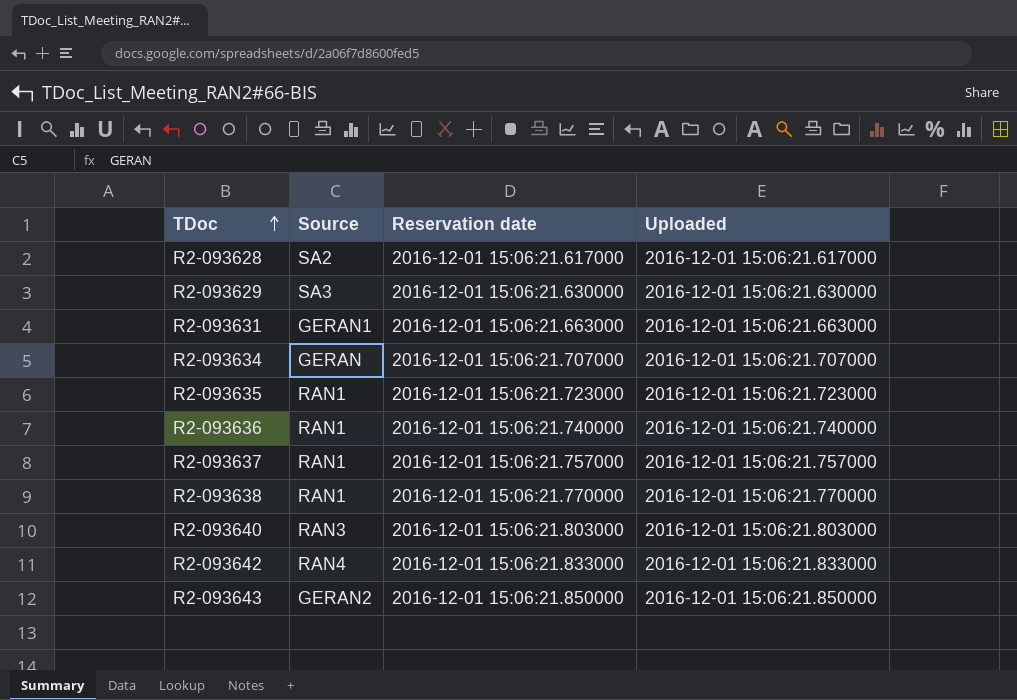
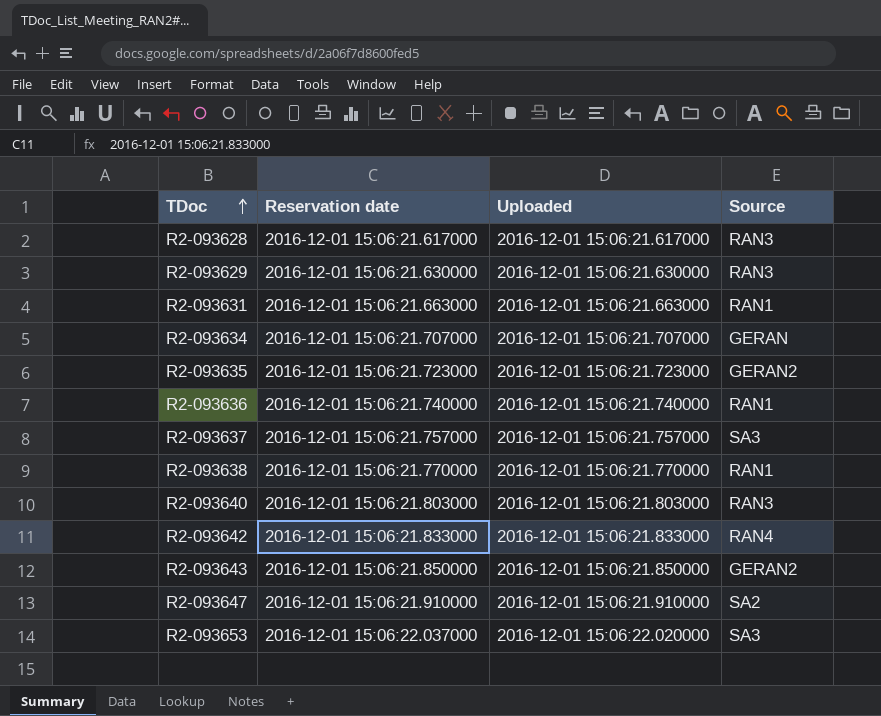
column Source | position: 2 -> 4
R2-093628 | Source: SA2 -> RAN3
R2-093629 | Source: SA3 -> RAN3
R2-093631 | Source: GERAN1 -> RAN1
R2-093635 | Source: RAN1 -> GERAN2
R2-093637 | Source: RAN1 -> SA3
row R2-093647: none -> 2016-12-01 15:06:21.910000 | 2016-12-01 15:06:21.910000 | SA2
row R2-093653: none -> 2016-12-01 15:06:22.037000 | 2016-12-01 15:06:22.020000 | SA3

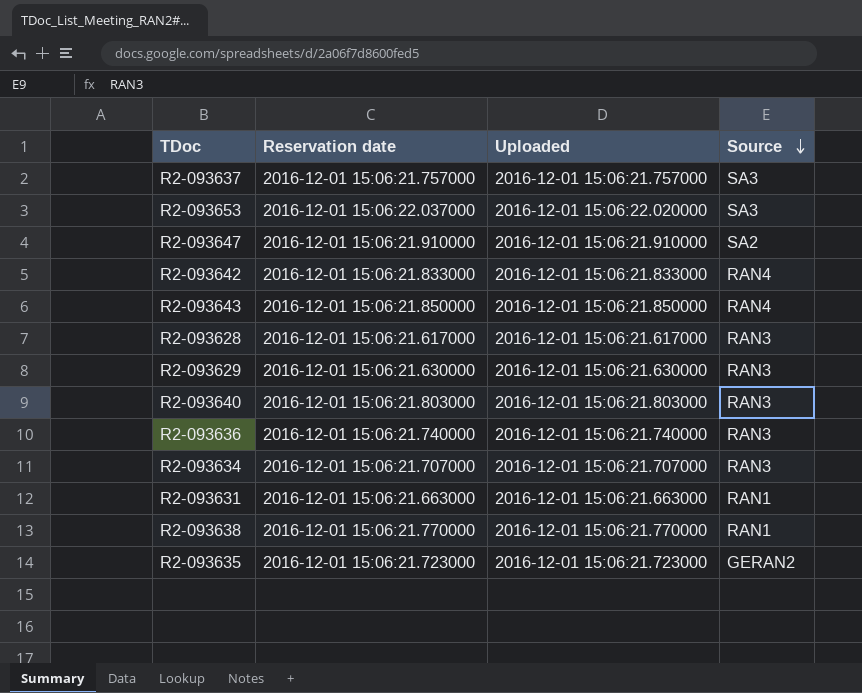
row order: TDoc ascending -> Source descending
R2-093643 | Source: GERAN2 -> RAN4
R2-093636 | Source: RAN1 -> RAN3
R2-093634 | Source: GERAN -> RAN3

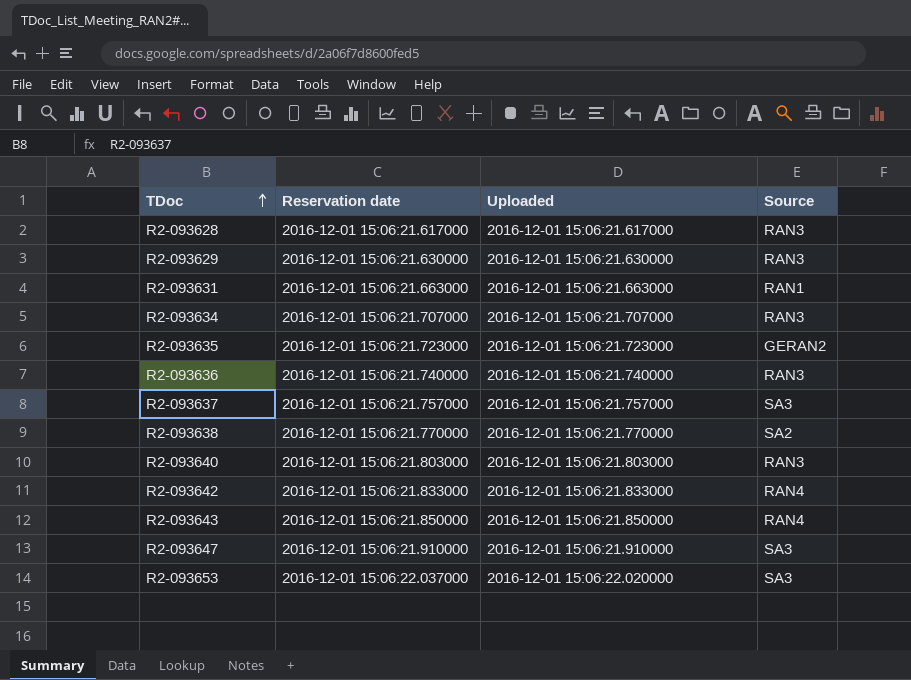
row order: Source descending -> TDoc ascending
R2-093638 | Source: RAN1 -> SA2
R2-093647 | Source: SA2 -> SA3

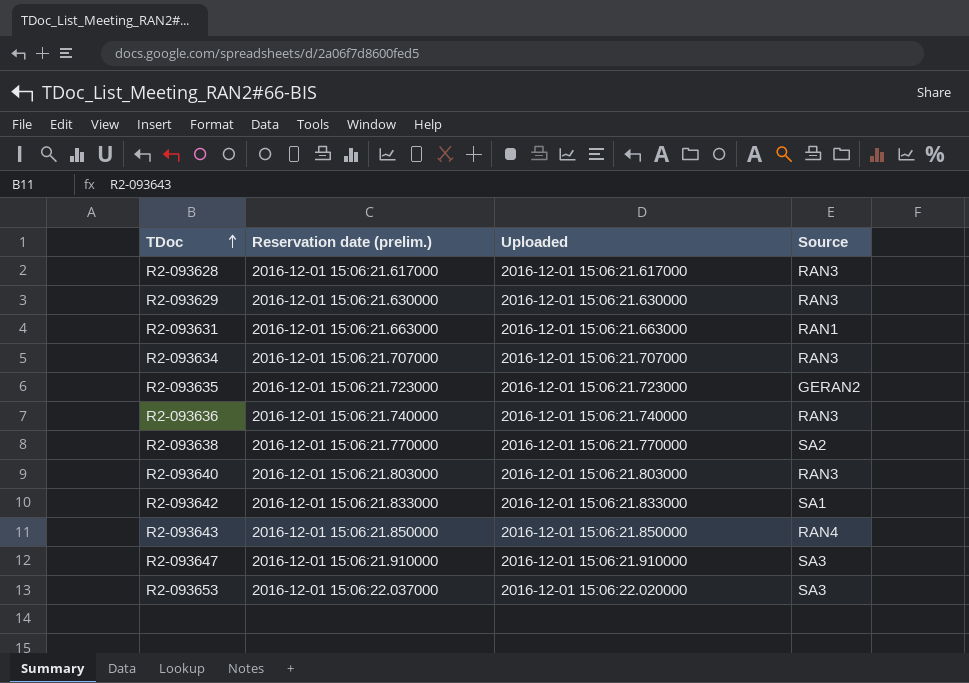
column name: Reservation date -> Reservation date (prelim.)
row R2-093637: 2016-12-01 15:06:21.757000 | 2016-12-01 15:06:21.757000 | SA3 -> none
R2-093642 | Source: RAN4 -> SA1

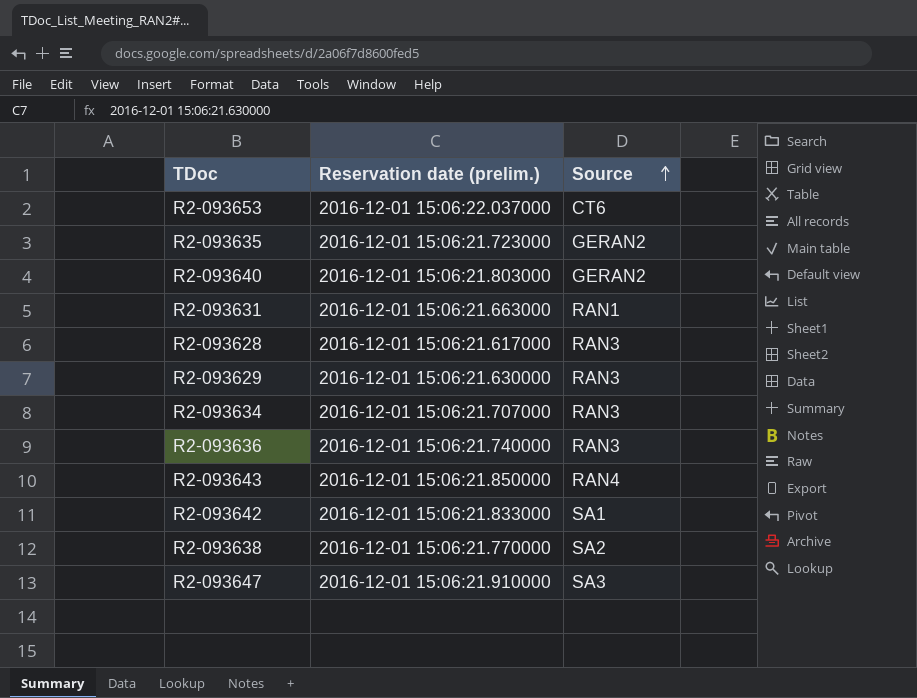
row order: TDoc ascending -> Source ascending
column Uploaded | position: 3 -> none
R2-093653 | Source: SA3 -> CT6
R2-093640 | Source: RAN3 -> GERAN2

